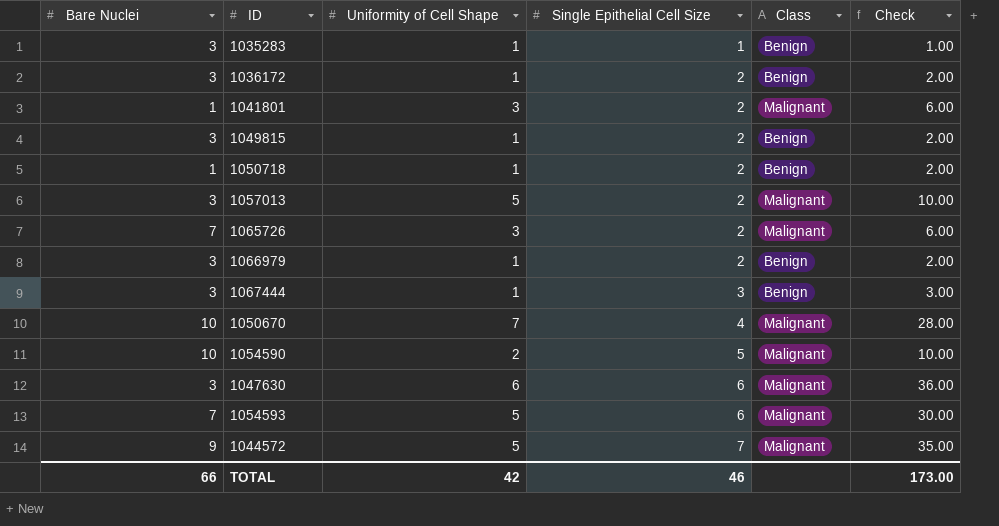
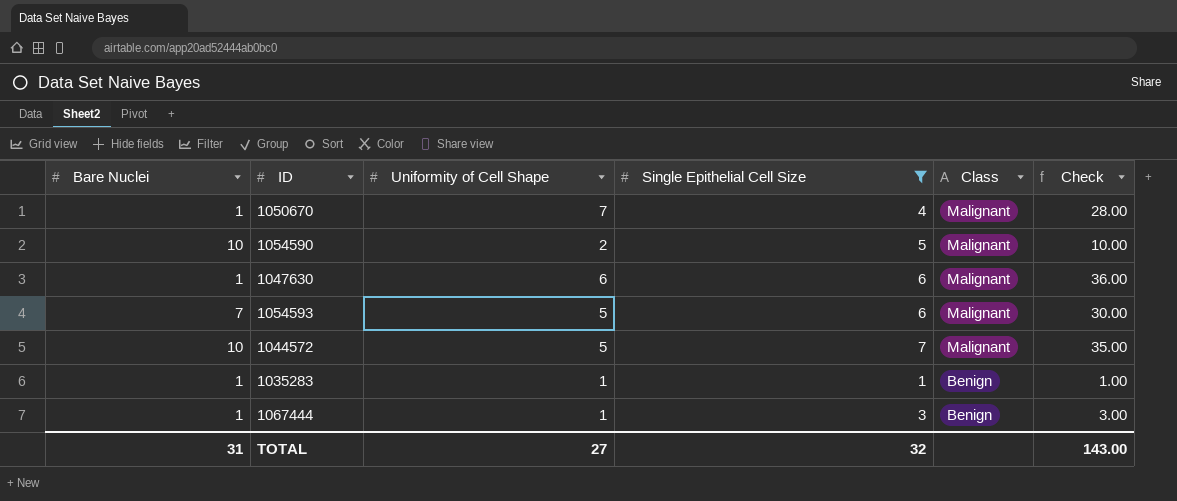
filter: none -> Single Epithelial Cell Size != 2
row order: Single Epithelial Cell Size ascending -> Class descending
1050670 | Bare Nuclei: 10 -> 1
1047630 | Bare Nuclei: 3 -> 1
1044572 | Bare Nuclei: 9 -> 10
1035283 | Bare Nuclei: 3 -> 1
1067444 | Bare Nuclei: 3 -> 1
TOTAL | Bare Nuclei: 66 -> 31
TOTAL | Uniformity of Cell Shape: 42 -> 27
TOTAL | Single Epithelial Cell Size: 46 -> 32
TOTAL | Check: 173.00 -> 143.00

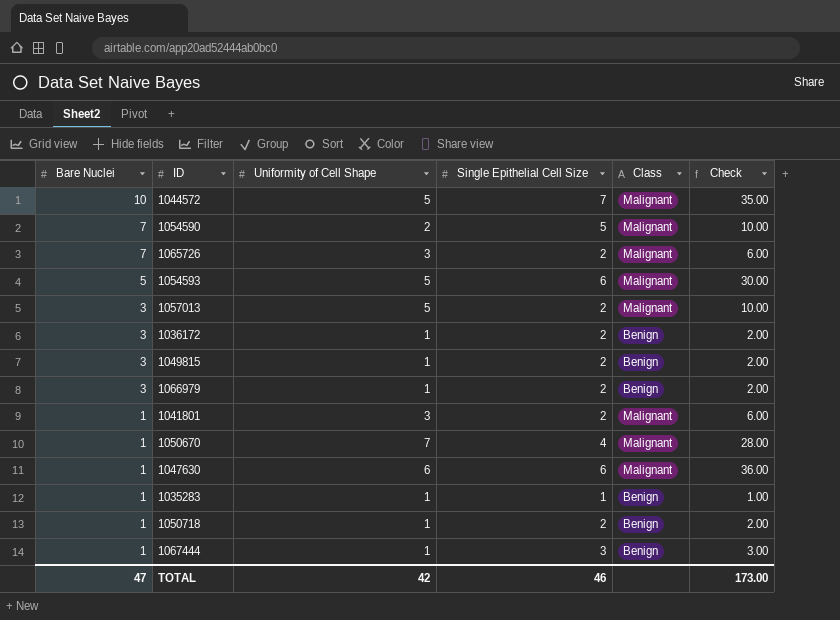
filter: Single Epithelial Cell Size != 2 -> none
row order: Class descending -> Bare Nuclei descending
1054590 | Bare Nuclei: 10 -> 7
1054593 | Bare Nuclei: 7 -> 5
TOTAL | Bare Nuclei: 31 -> 47
TOTAL | Uniformity of Cell Shape: 27 -> 42
TOTAL | Single Epithelial Cell Size: 32 -> 46
TOTAL | Check: 143.00 -> 173.00

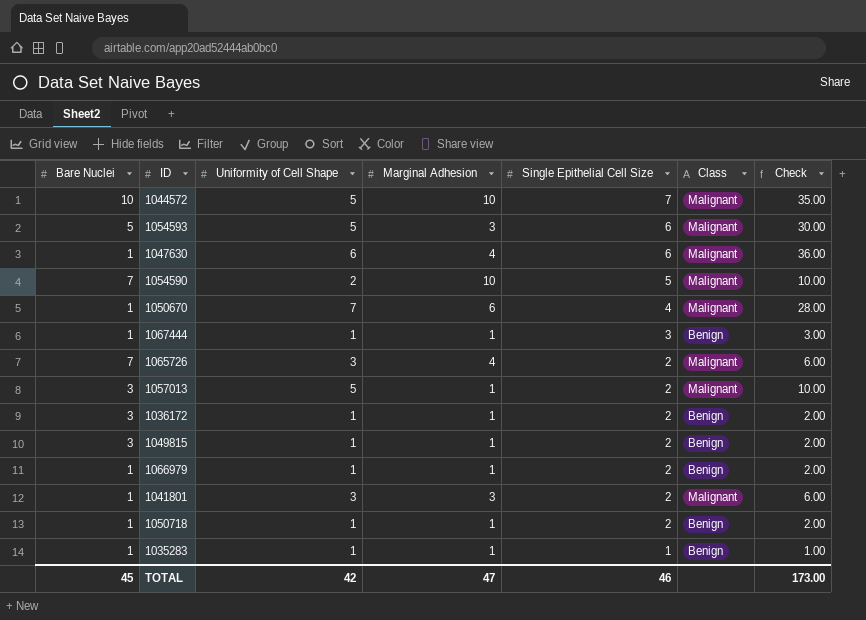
row order: Bare Nuclei descending -> Single Epithelial Cell Size descending
column Marginal Adhesion | position: none -> 4
1066979 | Bare Nuclei: 3 -> 1
TOTAL | Bare Nuclei: 47 -> 45

